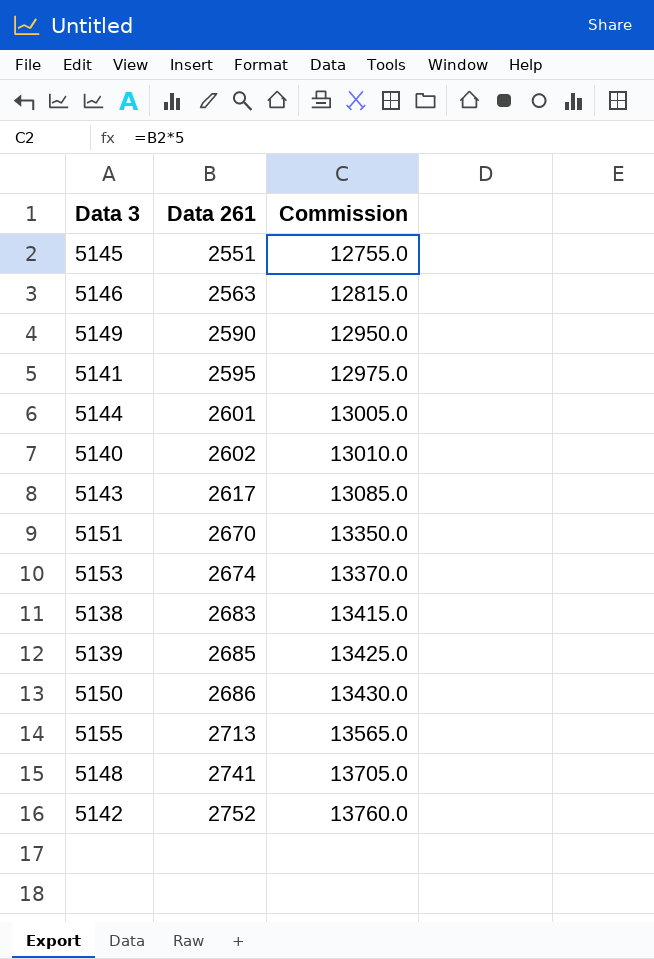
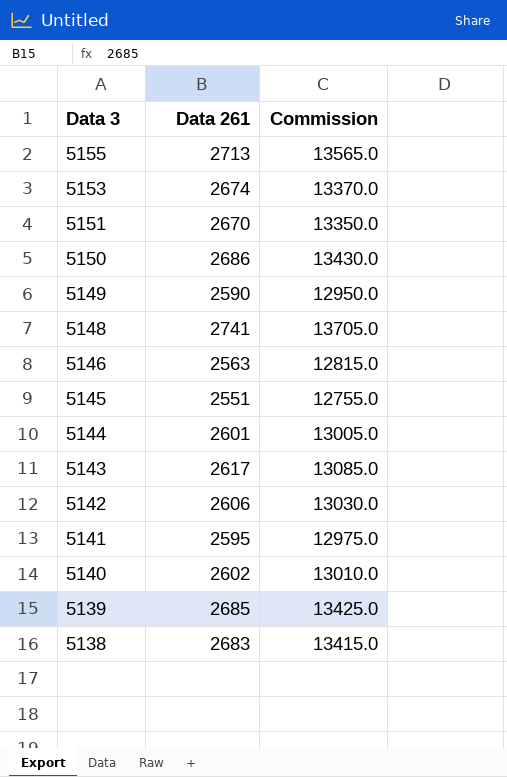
row order: Data 261 ascending -> Data 3 descending
5142 | Data 261: 2752 -> 2606
5142 | Commission: 13760.0 -> 13030.0

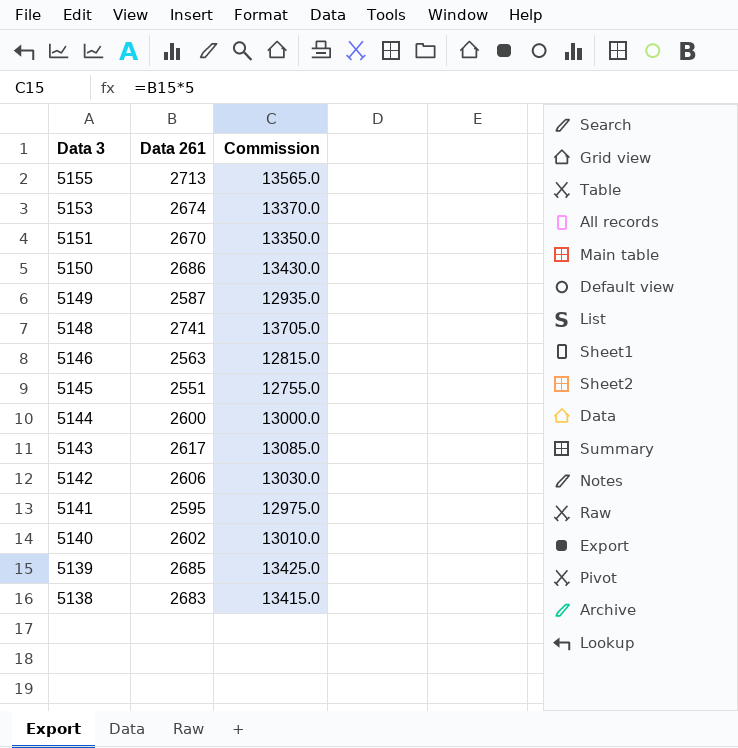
5149 | Data 261: 2590 -> 2587
5149 | Commission: 12950.0 -> 12935.0
5144 | Data 261: 2601 -> 2600
5144 | Commission: 13005.0 -> 13000.0

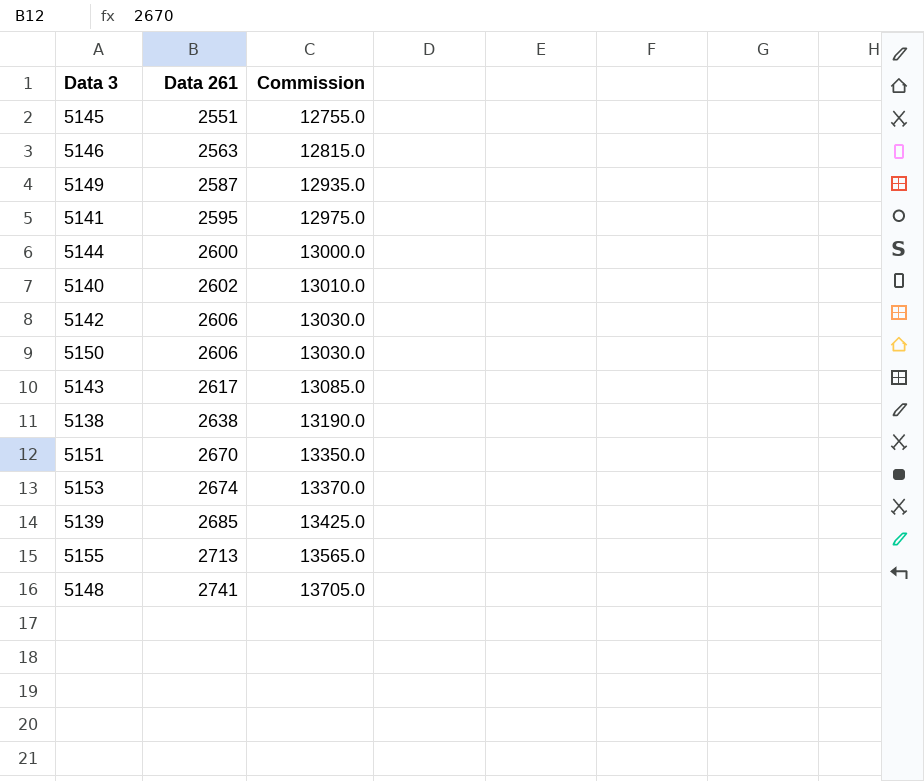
row order: Data 3 descending -> Data 261 ascending
5150 | Data 261: 2686 -> 2606
5150 | Commission: 13430.0 -> 13030.0
5138 | Data 261: 2683 -> 2638
5138 | Commission: 13415.0 -> 13190.0

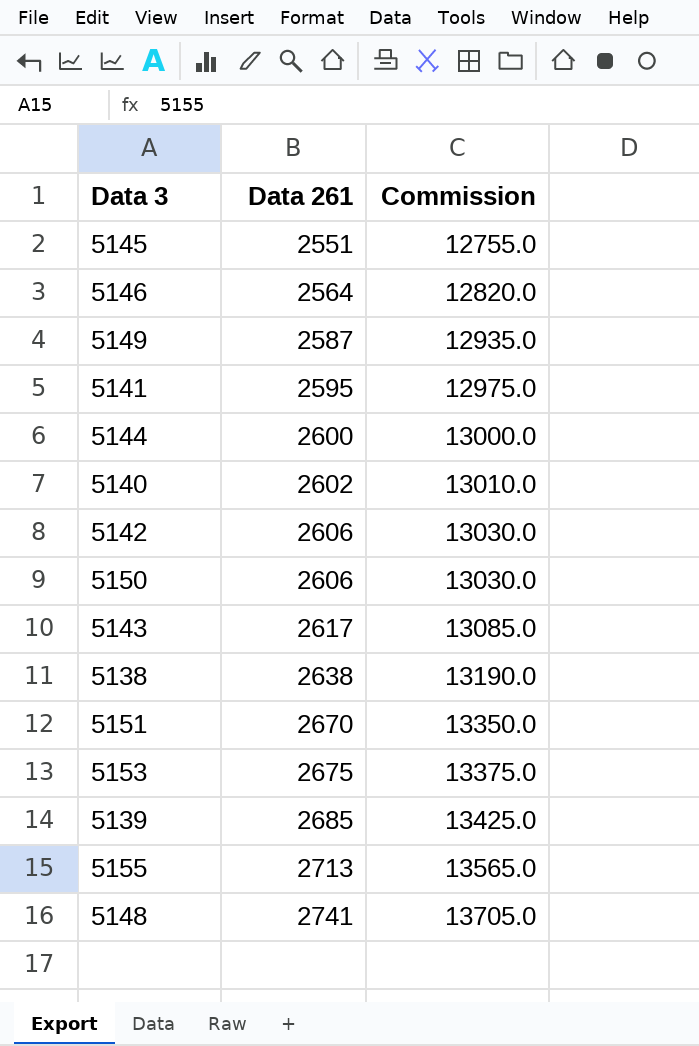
5146 | Data 261: 2563 -> 2564
5146 | Commission: 12815.0 -> 12820.0
5153 | Data 261: 2674 -> 2675
5153 | Commission: 13370.0 -> 13375.0

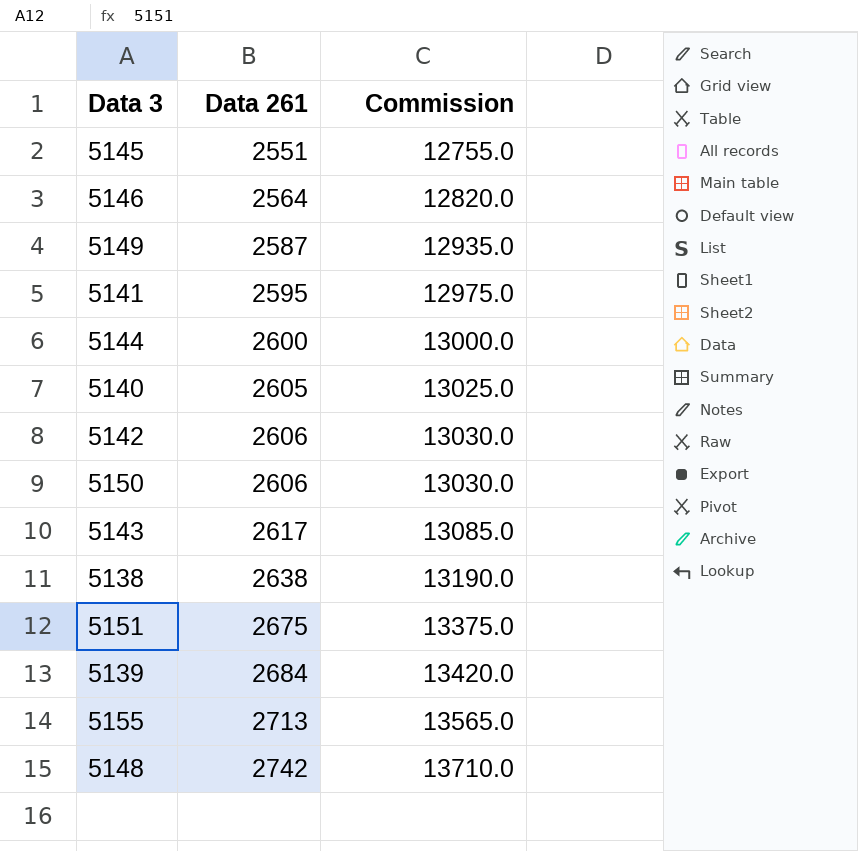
row 5153: 2675 | 13375.0 -> none
5140 | Data 261: 2602 -> 2605
5140 | Commission: 13010.0 -> 13025.0
5151 | Data 261: 2670 -> 2675
5151 | Commission: 13350.0 -> 13375.0
5139 | Data 261: 2685 -> 2684
5139 | Commission: 13425.0 -> 13420.0
5148 | Data 261: 2741 -> 2742
5148 | Commission: 13705.0 -> 13710.0

